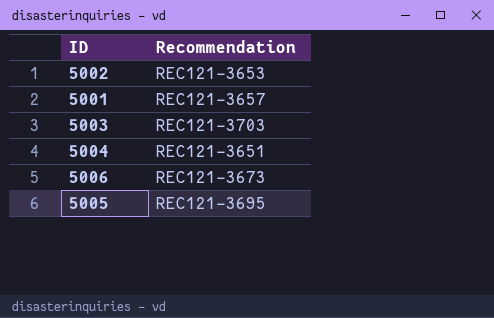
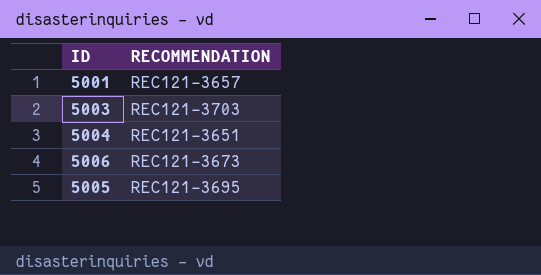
column name: Recommendation -> RECOMMENDATION
row 5002: REC121-3653 -> none

